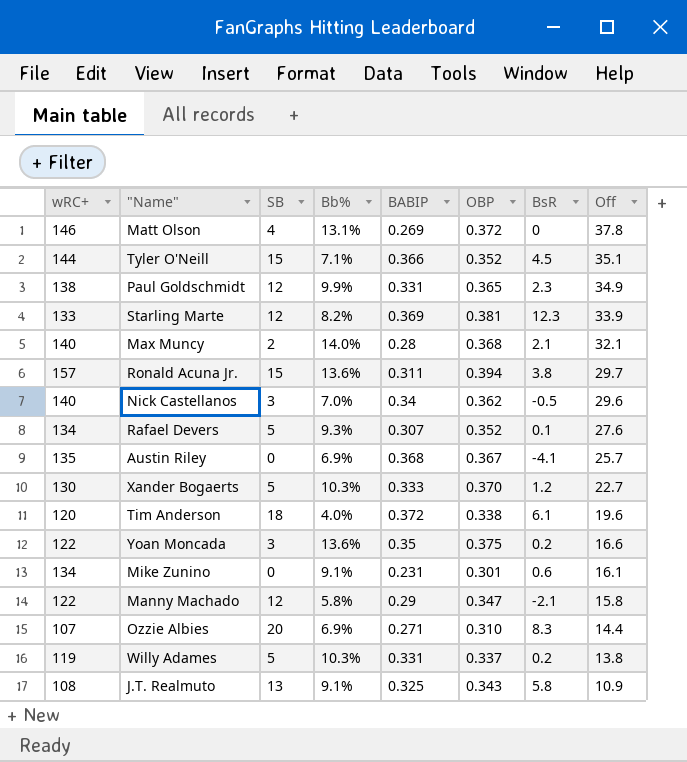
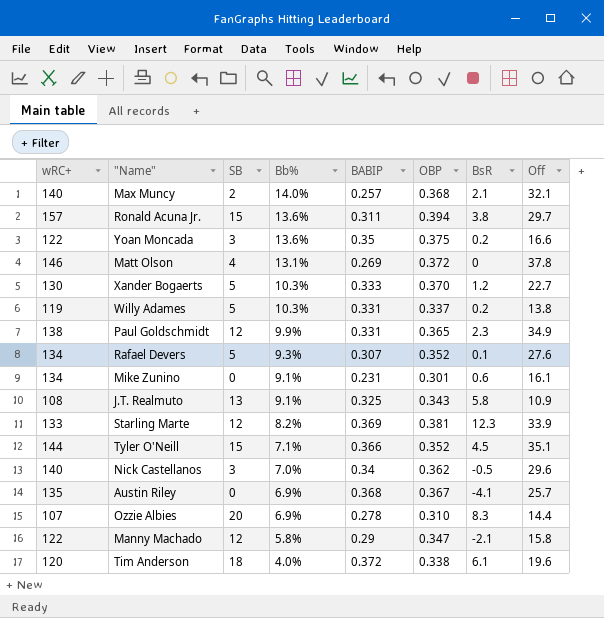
row order: Off descending -> Bb% descending
Max Muncy | BABIP: 0.28 -> 0.257
Ozzie Albies | BABIP: 0.271 -> 0.278

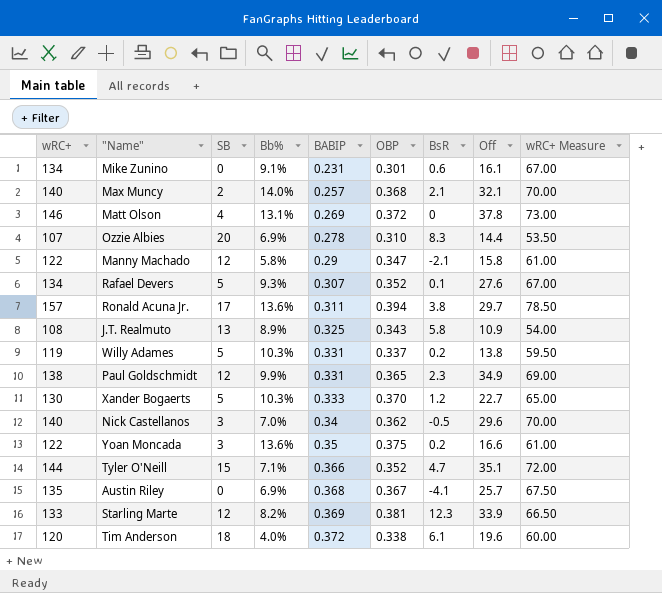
row order: Bb% descending -> BABIP ascending
column wRC+ Measure | formula: none -> [wRC+] * 0.5
Ronald Acuna Jr. | SB: 15 -> 17
J.T. Realmuto | Bb%: 9.1% -> 8.9%
Tyler O'Neill | BsR: 4.5 -> 4.7

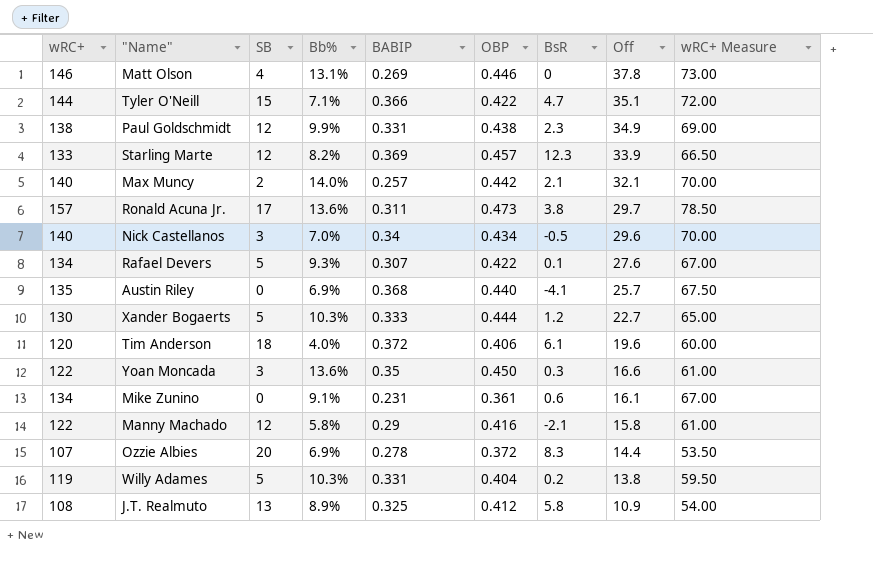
row order: BABIP ascending -> Off descending
Matt Olson | OBP: 0.372 -> 0.446
Tyler O'Neill | OBP: 0.352 -> 0.422
Paul Goldschmidt | OBP: 0.365 -> 0.438
Starling Marte | OBP: 0.381 -> 0.457
Max Muncy | OBP: 0.368 -> 0.442
Ronald Acuna Jr. | OBP: 0.394 -> 0.473
Nick Castellanos | OBP: 0.362 -> 0.434
Rafael Devers | OBP: 0.352 -> 0.422
Austin Riley | OBP: 0.367 -> 0.440
Xander Bogaerts | OBP: 0.370 -> 0.444
Tim Anderson | OBP: 0.338 -> 0.406
Yoan Moncada | OBP: 0.375 -> 0.450
Yoan Moncada | BsR: 0.2 -> 0.3
Mike Zunino | OBP: 0.301 -> 0.361
Manny Machado | OBP: 0.347 -> 0.416
Ozzie Albies | OBP: 0.310 -> 0.372
Willy Adames | OBP: 0.337 -> 0.404
J.T. Realmuto | OBP: 0.343 -> 0.412

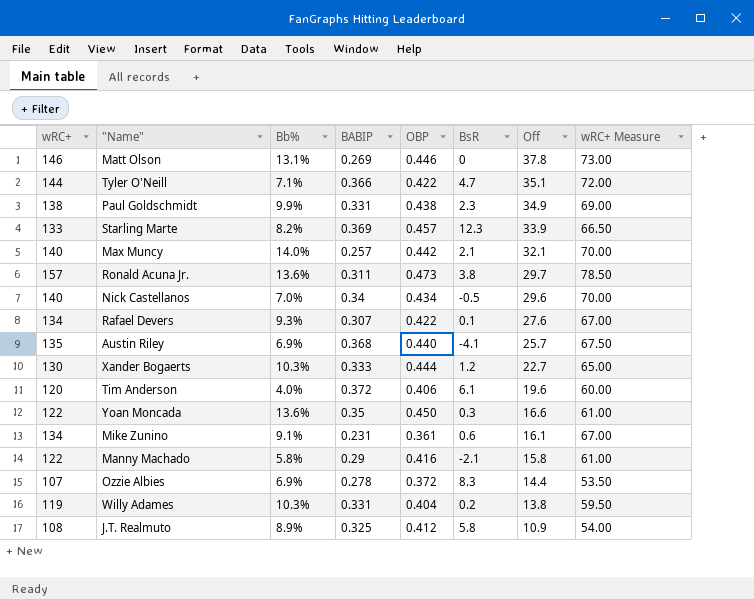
column SB | position: 3 -> none

